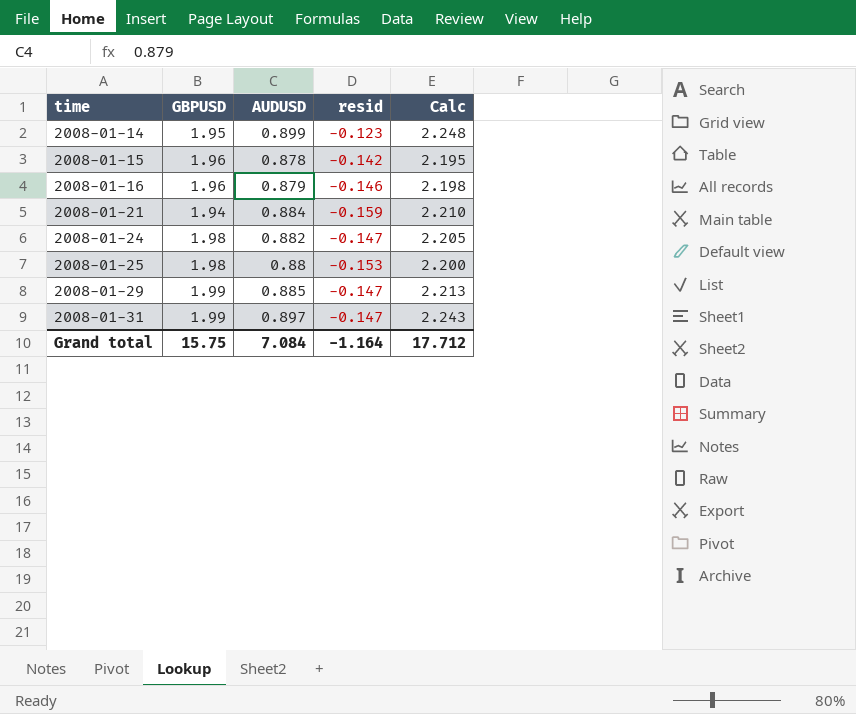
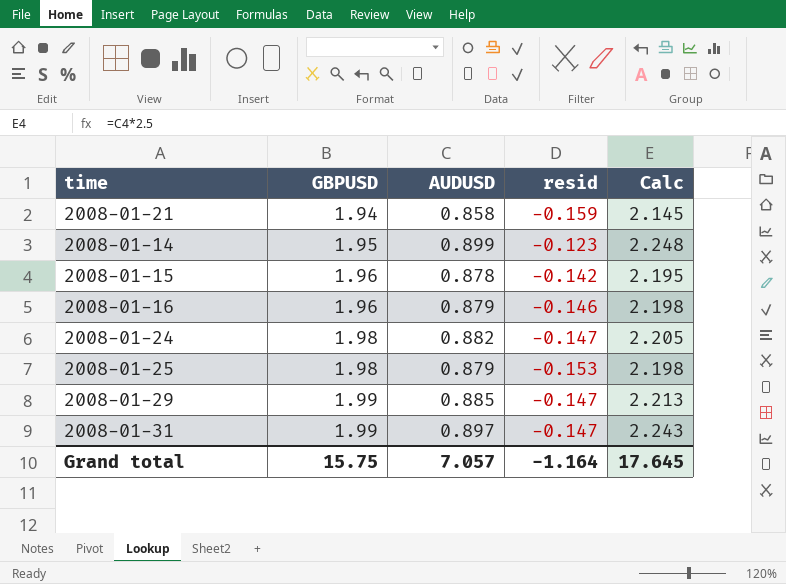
row order: time ascending -> GBPUSD ascending
2008-01-21 | AUDUSD: 0.884 -> 0.858
2008-01-21 | Calc: 2.210 -> 2.145
2008-01-25 | AUDUSD: 0.88 -> 0.879
2008-01-25 | Calc: 2.200 -> 2.198
Grand total | AUDUSD: 7.084 -> 7.057
Grand total | Calc: 17.712 -> 17.645

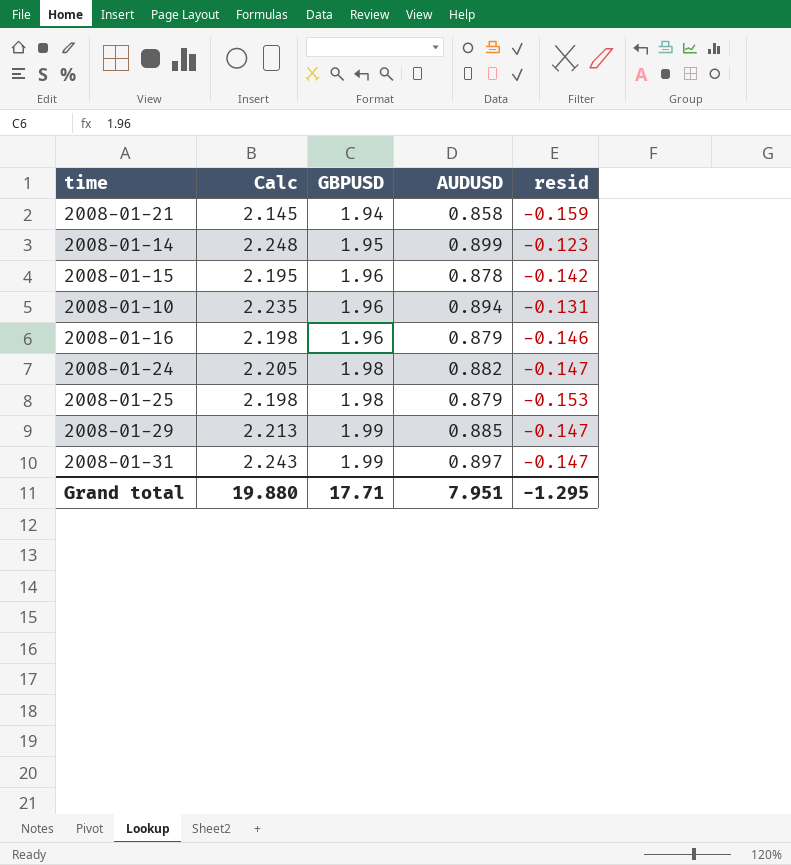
column Calc | position: 5 -> 2
row 2008-01-10: none -> 2.235 | 1.96 | 0.894 | -0.131
Grand total | Calc: 17.645 -> 19.880
Grand total | GBPUSD: 15.75 -> 17.71
Grand total | AUDUSD: 7.057 -> 7.951
Grand total | resid: -1.164 -> -1.295

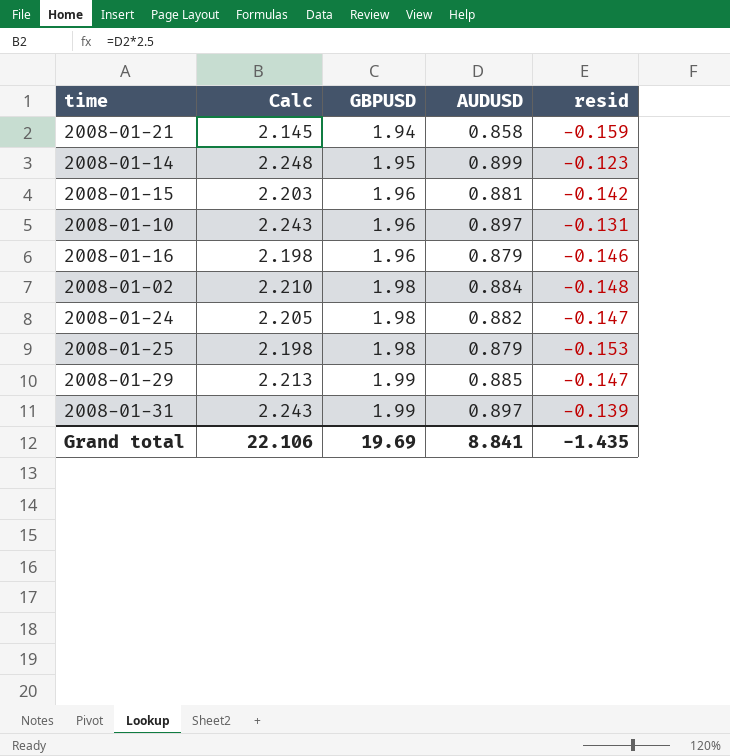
2008-01-15 | Calc: 2.195 -> 2.203
2008-01-15 | AUDUSD: 0.878 -> 0.881
2008-01-10 | Calc: 2.235 -> 2.243
2008-01-10 | AUDUSD: 0.894 -> 0.897
row 2008-01-02: none -> 2.210 | 1.98 | 0.884 | -0.148
2008-01-31 | resid: -0.147 -> -0.139
Grand total | Calc: 19.880 -> 22.106
Grand total | GBPUSD: 17.71 -> 19.69
Grand total | AUDUSD: 7.951 -> 8.841
Grand total | resid: -1.295 -> -1.435

